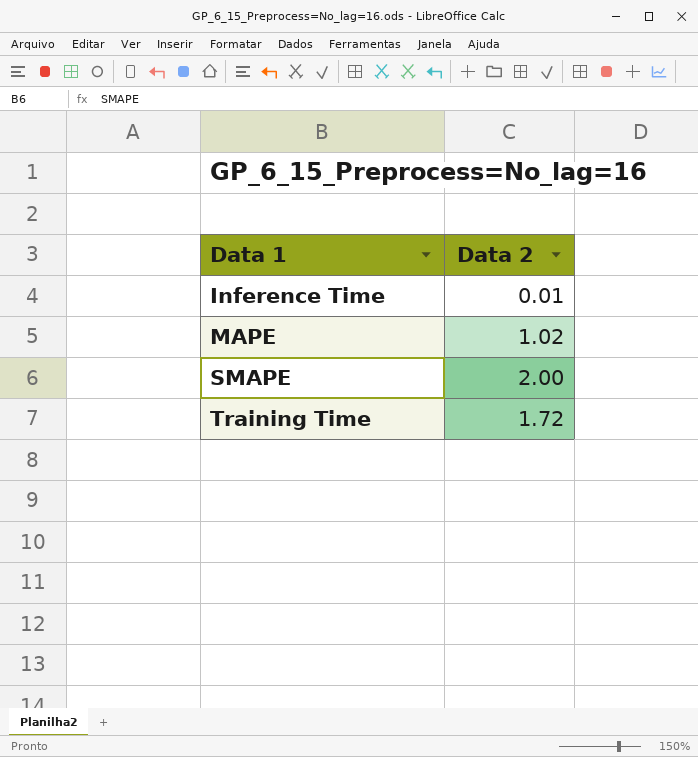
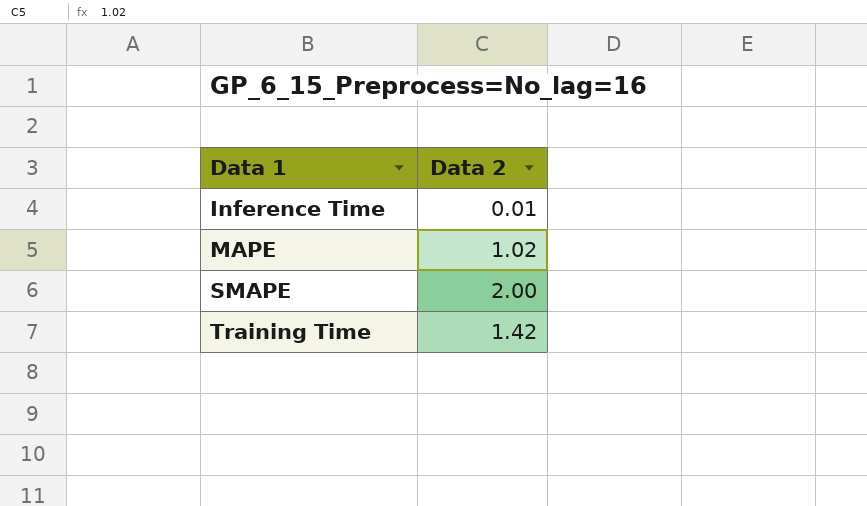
Training Time | Data 2: 1.72 -> 1.42

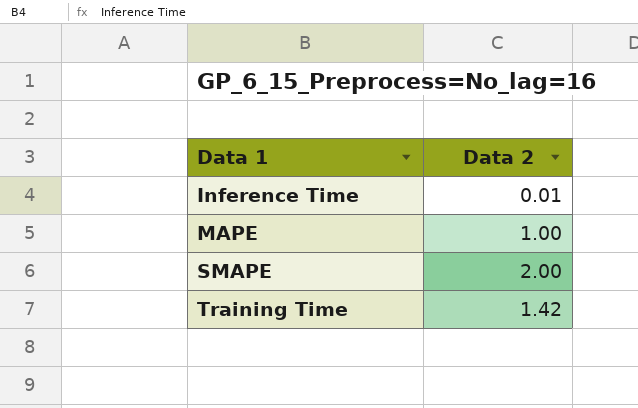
MAPE | Data 2: 1.02 -> 1.00

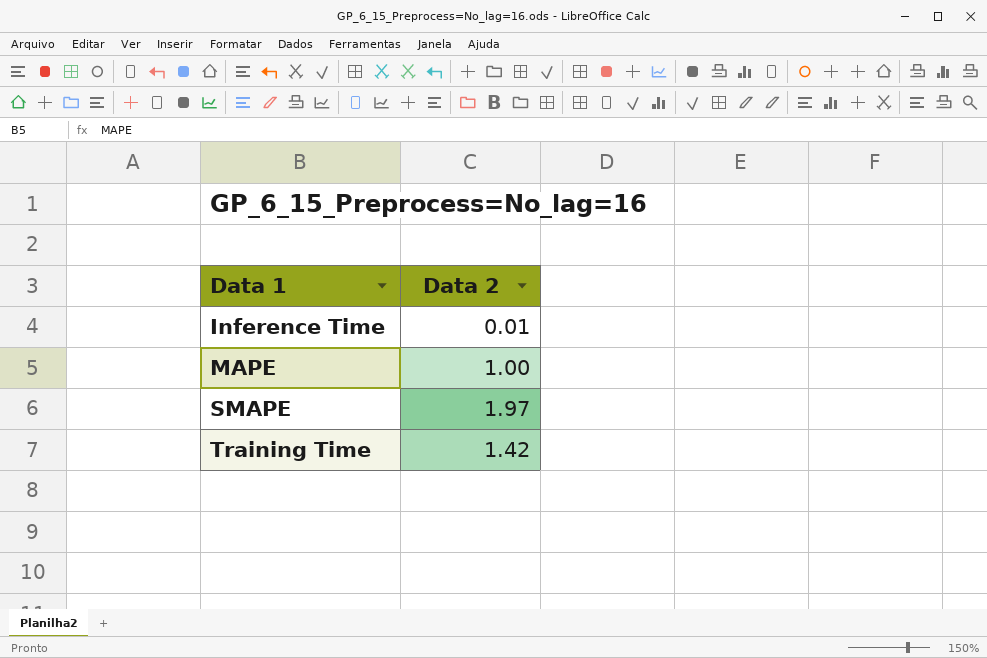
SMAPE | Data 2: 2.00 -> 1.97

